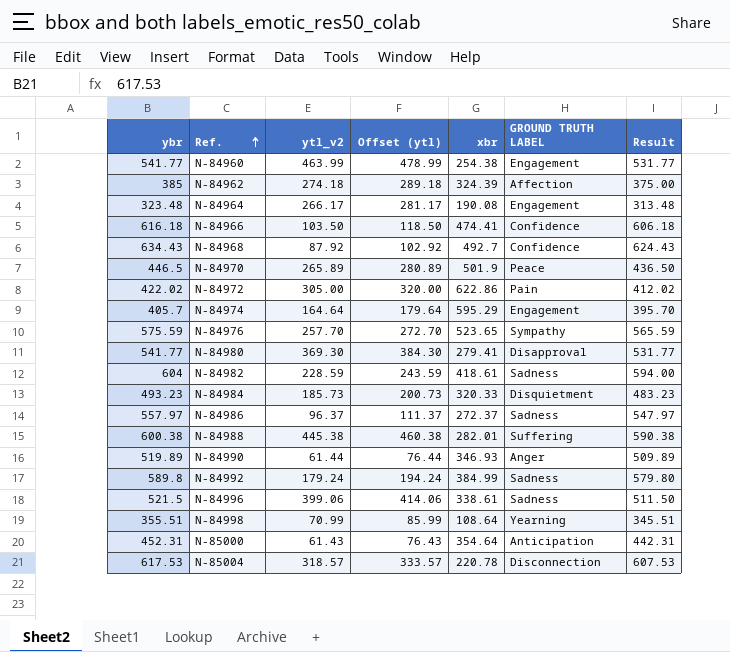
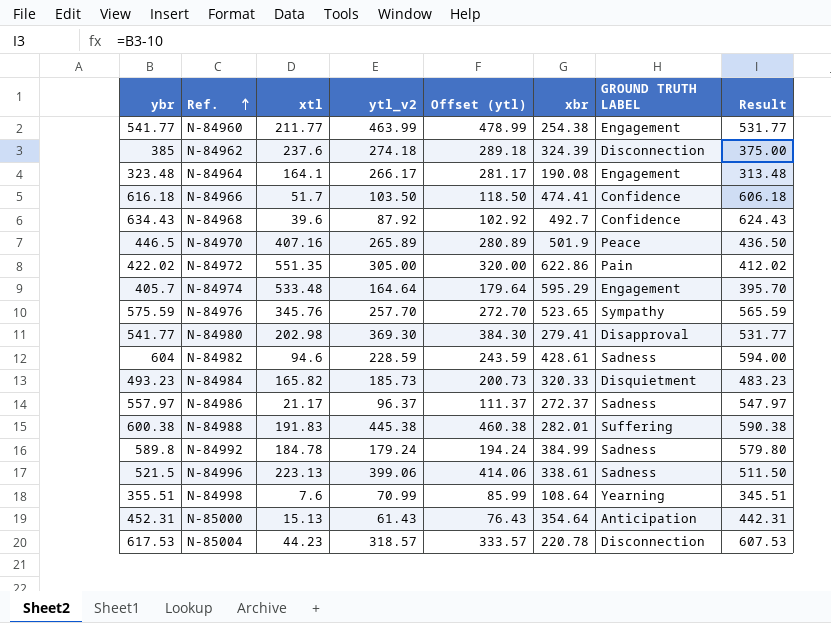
column xtl | position: none -> 3
row N-84990: 519.89 | 61.44 | 76.44 | 346.93 | Anger | 509.89 -> none
N-84962 | GROUND TRUTH LABEL: Affection -> Disconnection
N-84982 | xbr: 418.61 -> 428.61

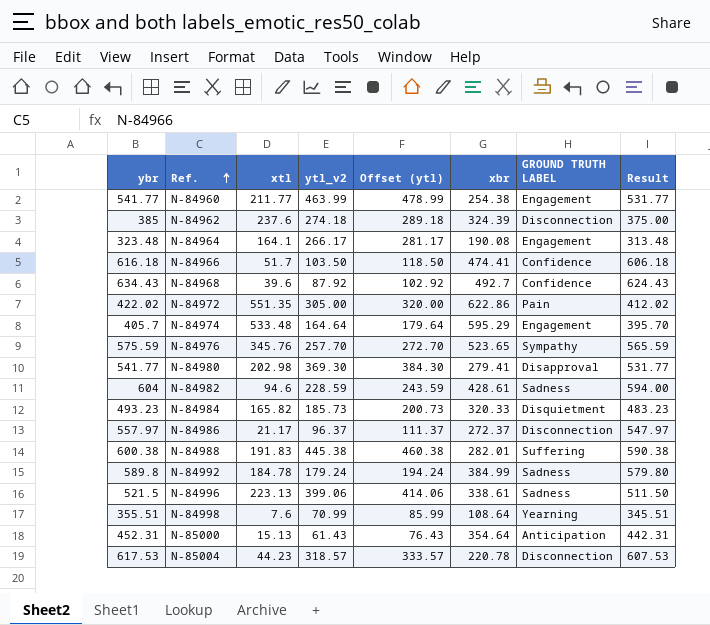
row N-84970: 446.5 | 407.16 | 265.89 | 280.89 | 501.9 | Peace | 436.50 -> none
N-84986 | GROUND TRUTH LABEL: Sadness -> Disconnection

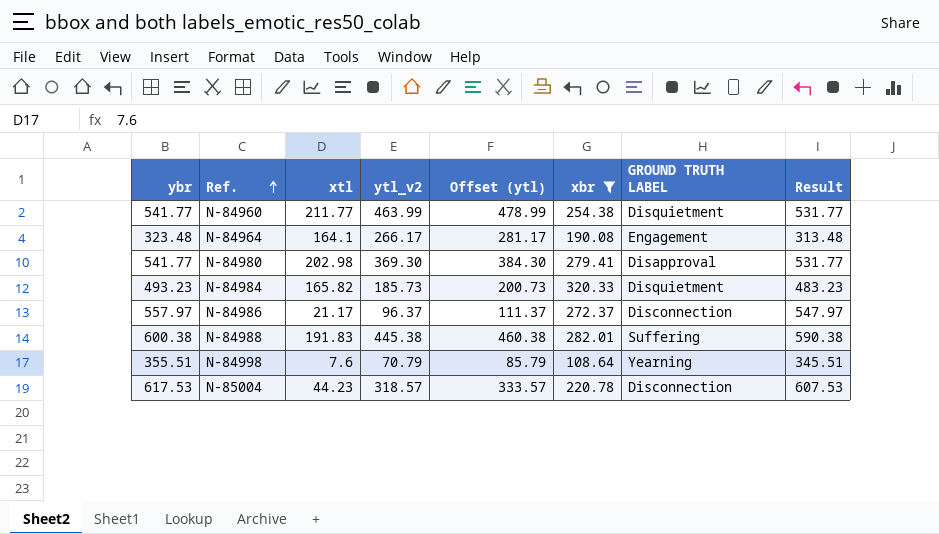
filter: none -> xbr <= 320.33
N-84960 | GROUND TRUTH LABEL: Engagement -> Disquietment
N-84998 | ytl_v2: 70.99 -> 70.79
N-84998 | Offset (ytl): 85.99 -> 85.79

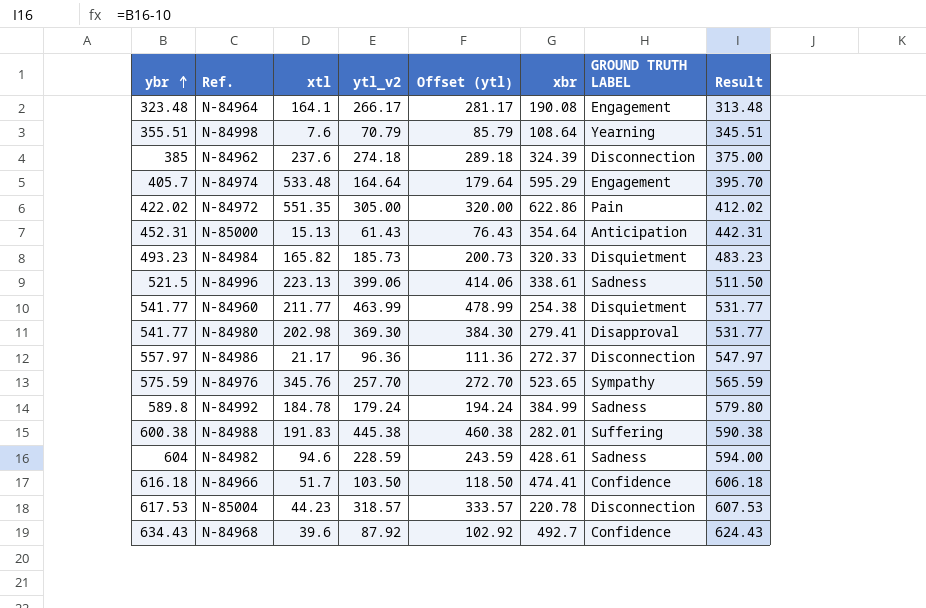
filter: xbr <= 320.33 -> none
row order: Ref. ascending -> ybr ascending
N-84986 | ytl_v2: 96.37 -> 96.36
N-84986 | Offset (ytl): 111.37 -> 111.36

